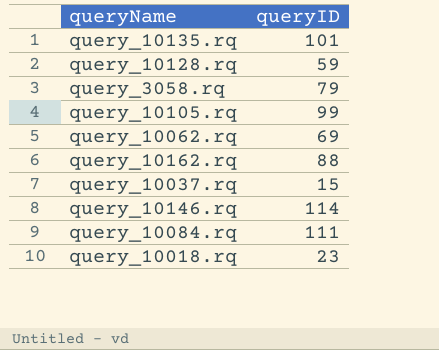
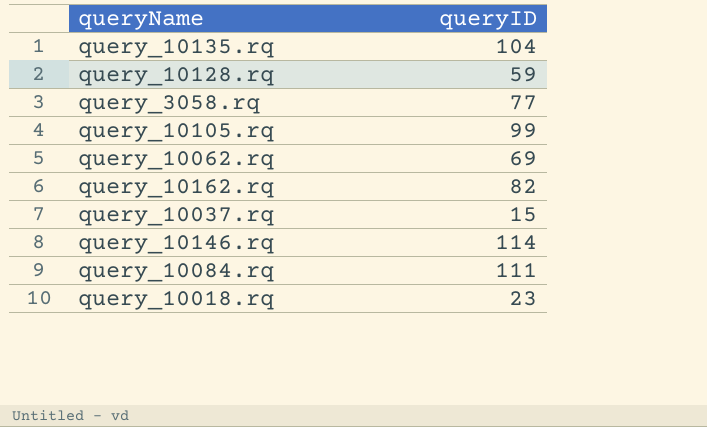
query_10135.rq | queryID: 101 -> 104
query_3058.rq | queryID: 79 -> 77
query_10162.rq | queryID: 88 -> 82

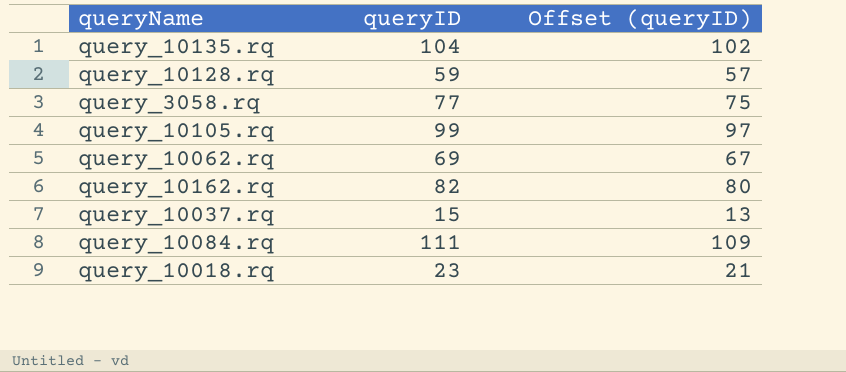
column Offset (queryID) | formula: none -> [queryID] - 2
row query_10146.rq: 114 -> none

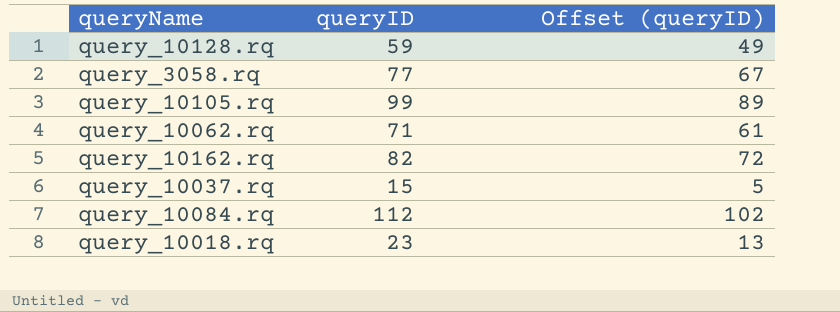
column Offset (queryID) | formula: [queryID] - 2 -> [queryID] - 10
row query_10135.rq: 104 | 102 -> none
query_10062.rq | queryID: 69 -> 71
query_10084.rq | queryID: 111 -> 112

